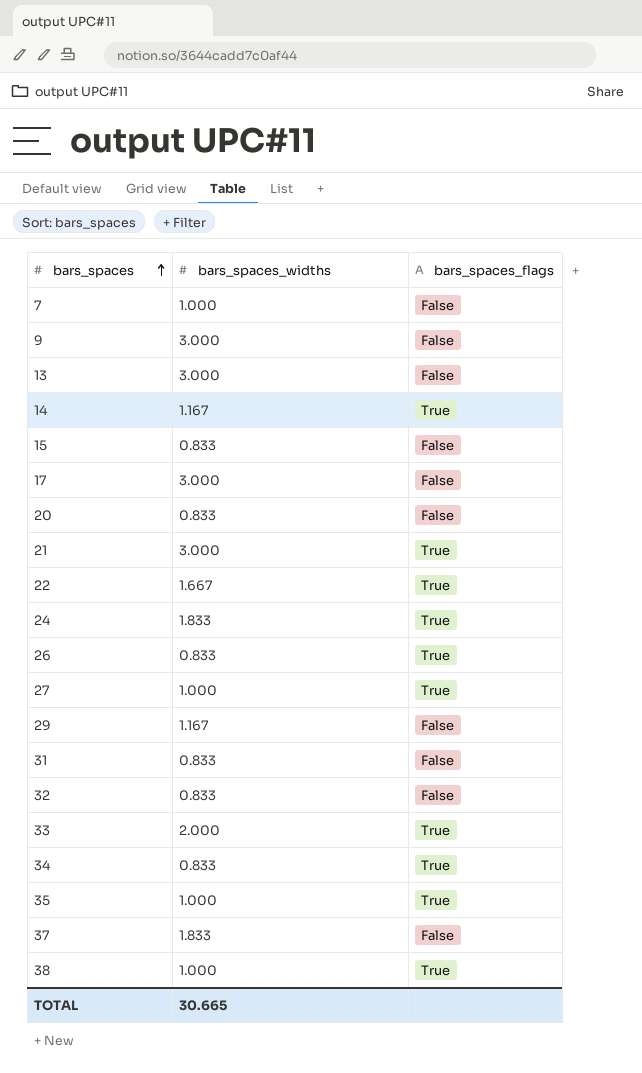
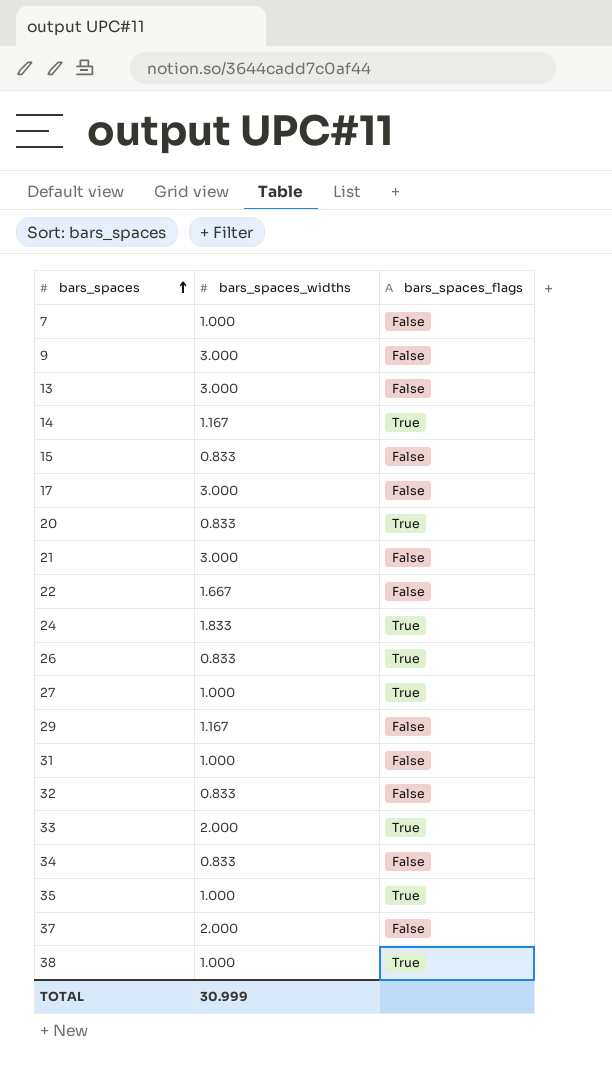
20 | bars_spaces_flags: False -> True
21 | bars_spaces_flags: True -> False
22 | bars_spaces_flags: True -> False
31 | bars_spaces_widths: 0.833 -> 1.000
34 | bars_spaces_flags: True -> False
37 | bars_spaces_widths: 1.833 -> 2.000
TOTAL | bars_spaces_widths: 30.665 -> 30.999

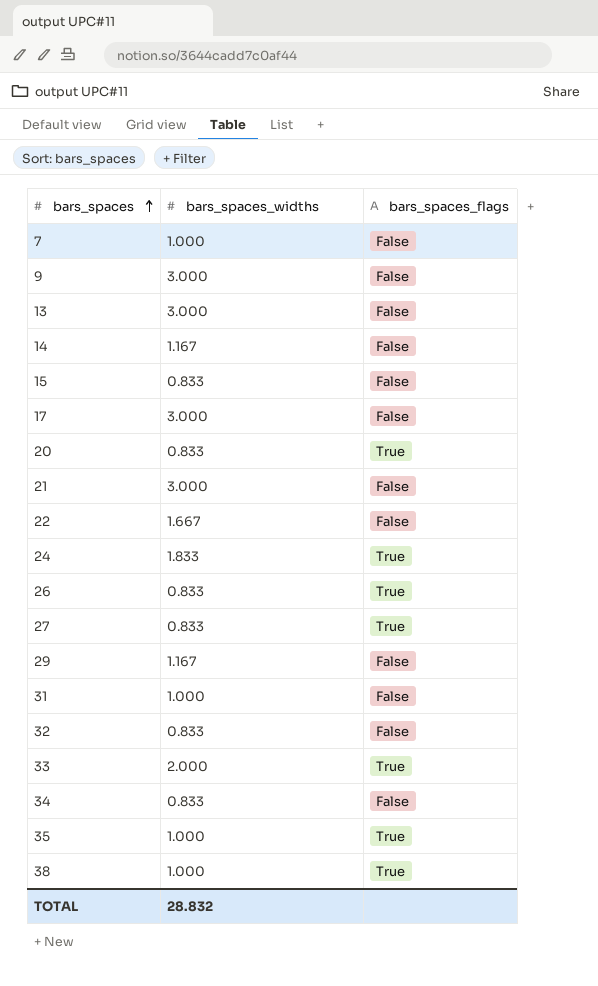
row 37: 2.000 | False -> none
14 | bars_spaces_flags: True -> False
27 | bars_spaces_widths: 1.000 -> 0.833
TOTAL | bars_spaces_widths: 30.999 -> 28.832

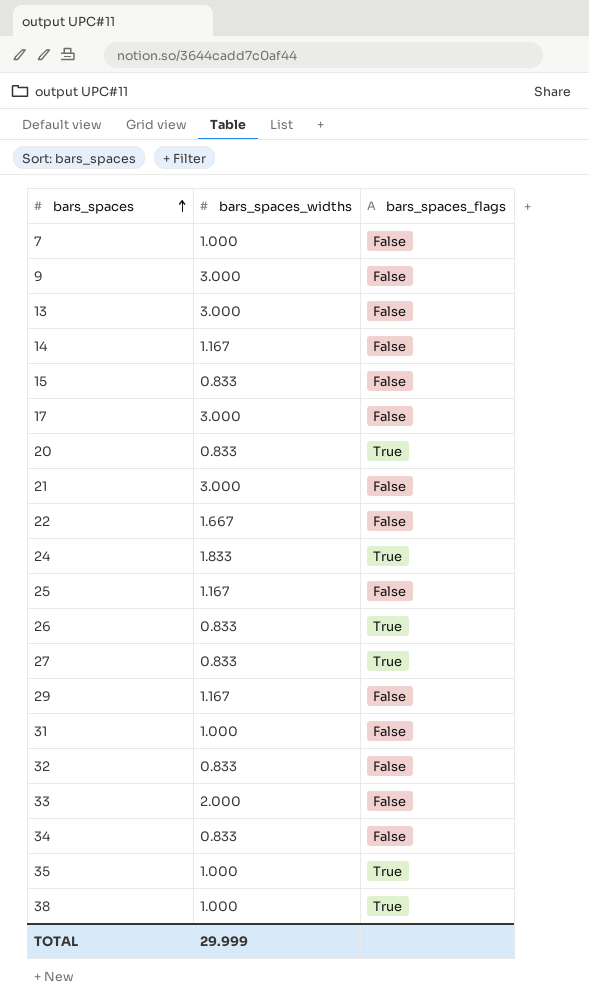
row 25: none -> 1.167 | False
33 | bars_spaces_flags: True -> False
TOTAL | bars_spaces_widths: 28.832 -> 29.999

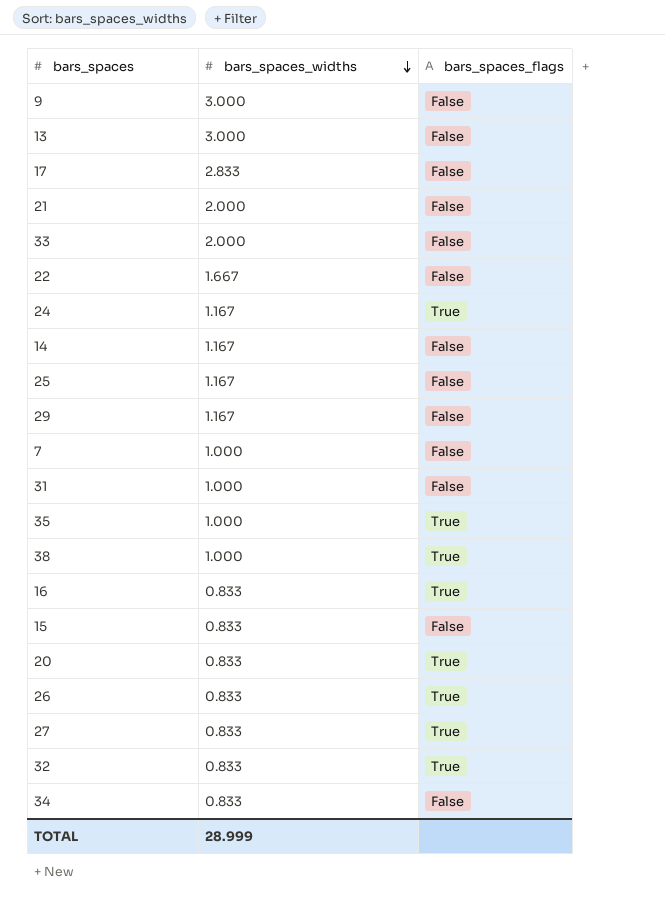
row order: bars_spaces ascending -> bars_spaces_widths descending
17 | bars_spaces_widths: 3.000 -> 2.833
21 | bars_spaces_widths: 3.000 -> 2.000
24 | bars_spaces_widths: 1.833 -> 1.167
row 16: none -> 0.833 | True
32 | bars_spaces_flags: False -> True
TOTAL | bars_spaces_widths: 29.999 -> 28.999

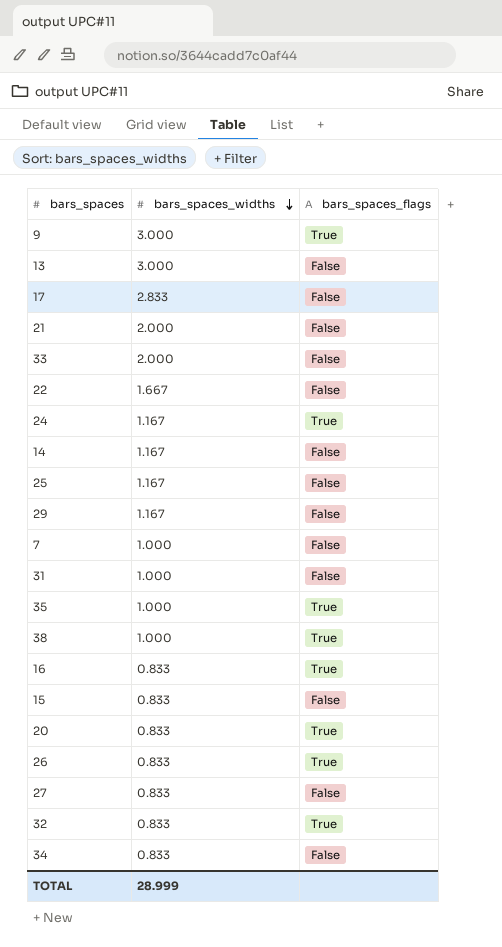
9 | bars_spaces_flags: False -> True
27 | bars_spaces_flags: True -> False

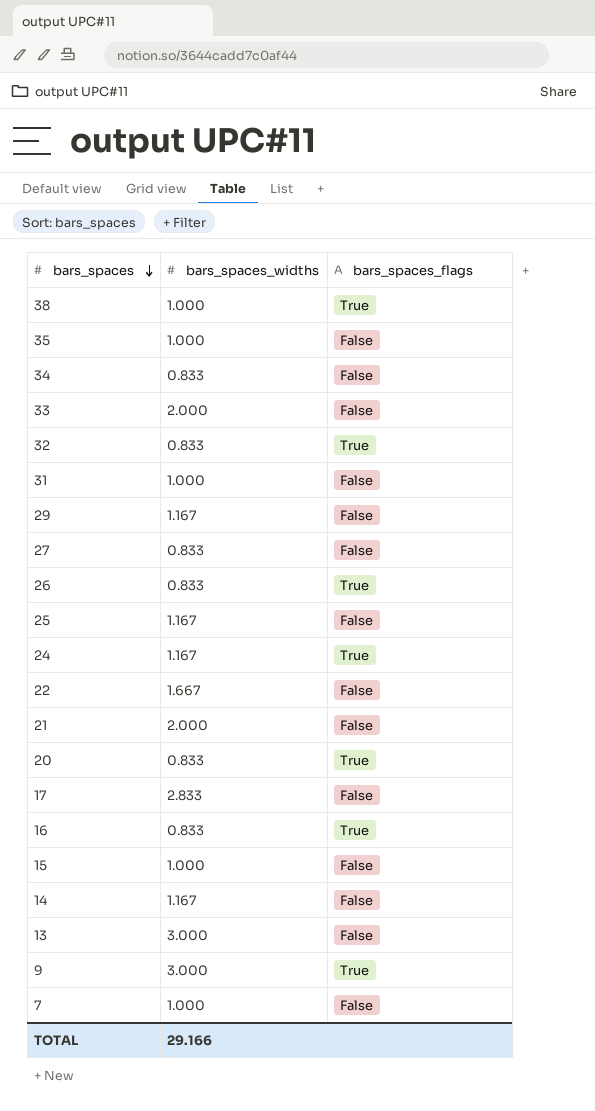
row order: bars_spaces_widths descending -> bars_spaces descending
35 | bars_spaces_flags: True -> False
15 | bars_spaces_widths: 0.833 -> 1.000
TOTAL | bars_spaces_widths: 28.999 -> 29.166

